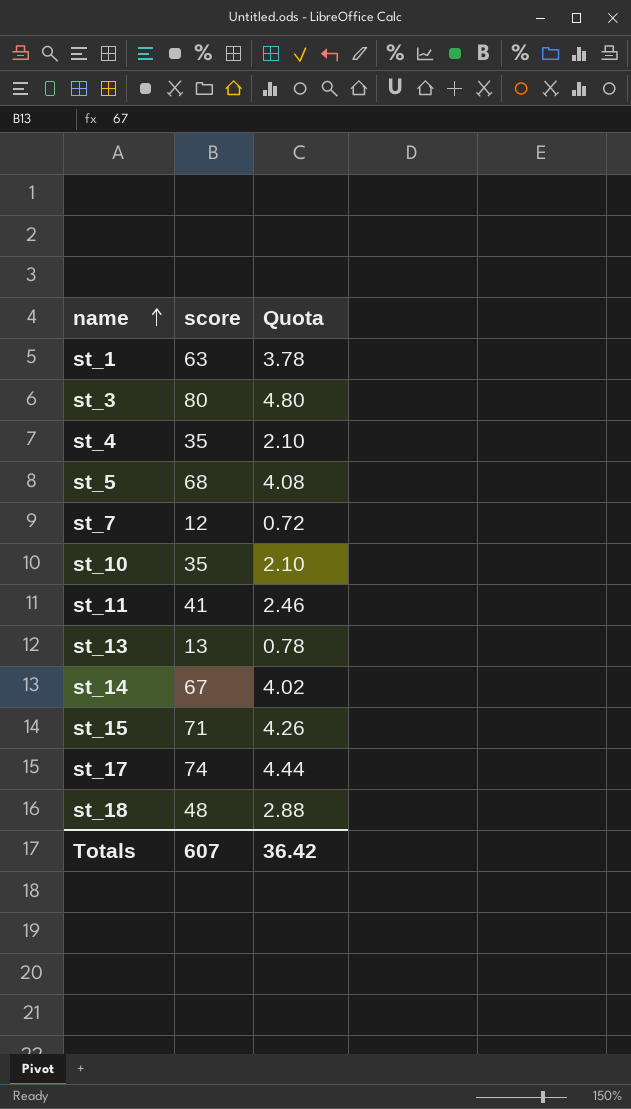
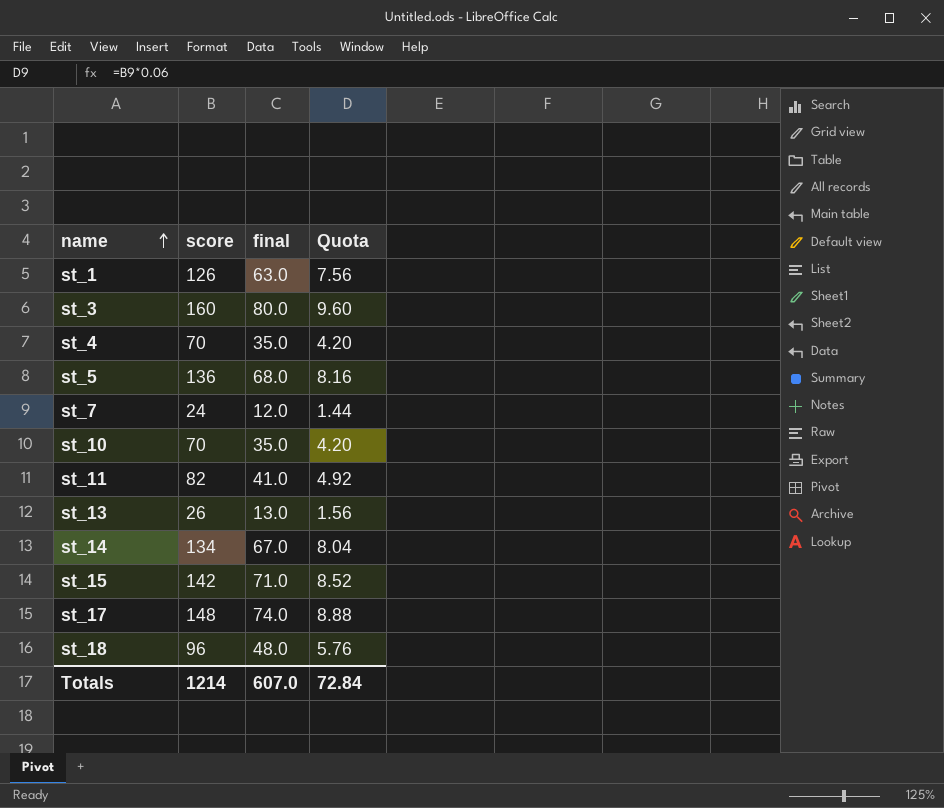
column final | formula: none -> [score] * 0.5
st_1 | score: 63 -> 126
st_1 | Quota: 3.78 -> 7.56
st_3 | score: 80 -> 160
st_3 | Quota: 4.80 -> 9.60
st_4 | score: 35 -> 70
st_4 | Quota: 2.10 -> 4.20
st_5 | score: 68 -> 136
st_5 | Quota: 4.08 -> 8.16
st_7 | score: 12 -> 24
st_7 | Quota: 0.72 -> 1.44
st_10 | score: 35 -> 70
st_10 | Quota: 2.10 -> 4.20
st_11 | score: 41 -> 82
st_11 | Quota: 2.46 -> 4.92
st_13 | score: 13 -> 26
st_13 | Quota: 0.78 -> 1.56
st_14 | score: 67 -> 134
st_14 | Quota: 4.02 -> 8.04
st_15 | score: 71 -> 142
st_15 | Quota: 4.26 -> 8.52
st_17 | score: 74 -> 148
st_17 | Quota: 4.44 -> 8.88
st_18 | score: 48 -> 96
st_18 | Quota: 2.88 -> 5.76
Totals | score: 607 -> 1214
Totals | Quota: 36.42 -> 72.84

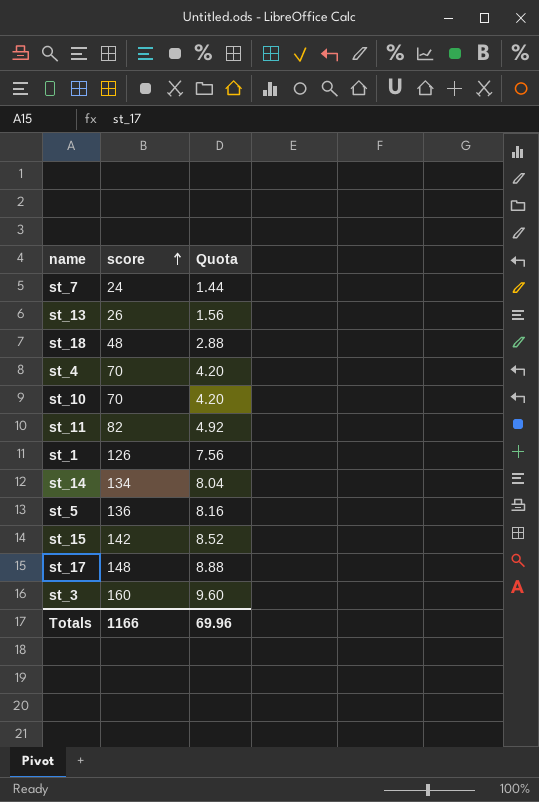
row order: name ascending -> score ascending
column final | formula: [score] * 0.5 -> none
st_18 | score: 96 -> 48
st_18 | Quota: 5.76 -> 2.88
Totals | score: 1214 -> 1166
Totals | Quota: 72.84 -> 69.96

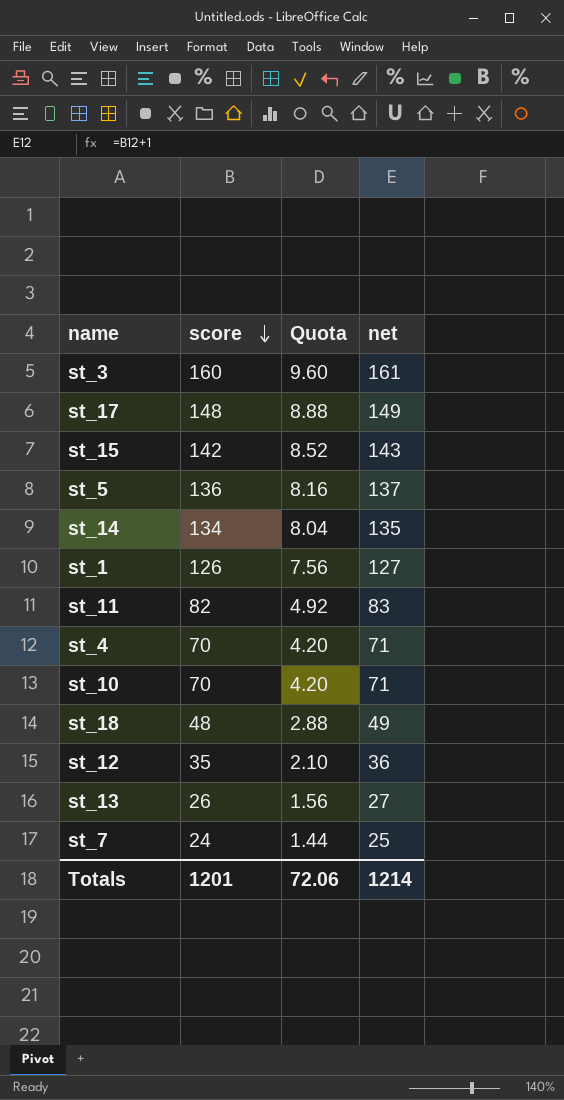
row order: score ascending -> score descending
column net | formula: none -> [score] + 1
row st_12: none -> 35 | 2.10 | 36
Totals | score: 1166 -> 1201
Totals | Quota: 69.96 -> 72.06

